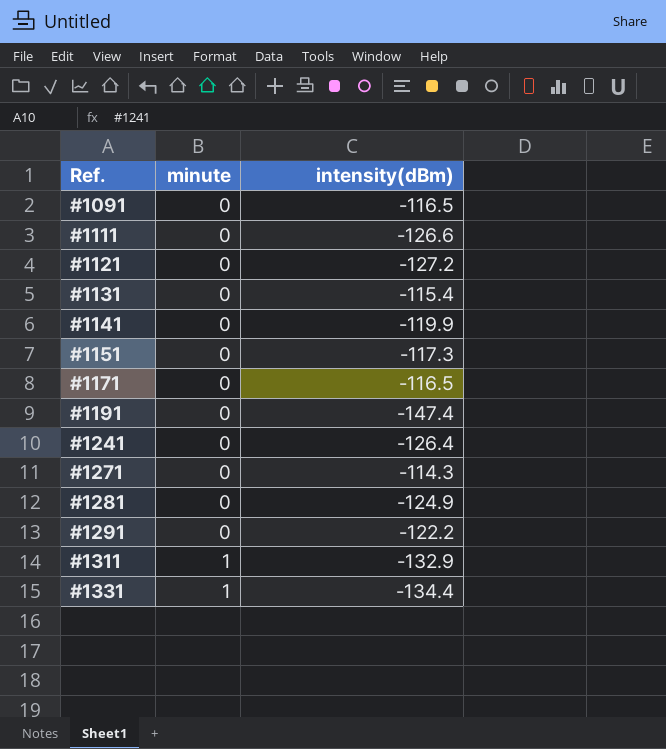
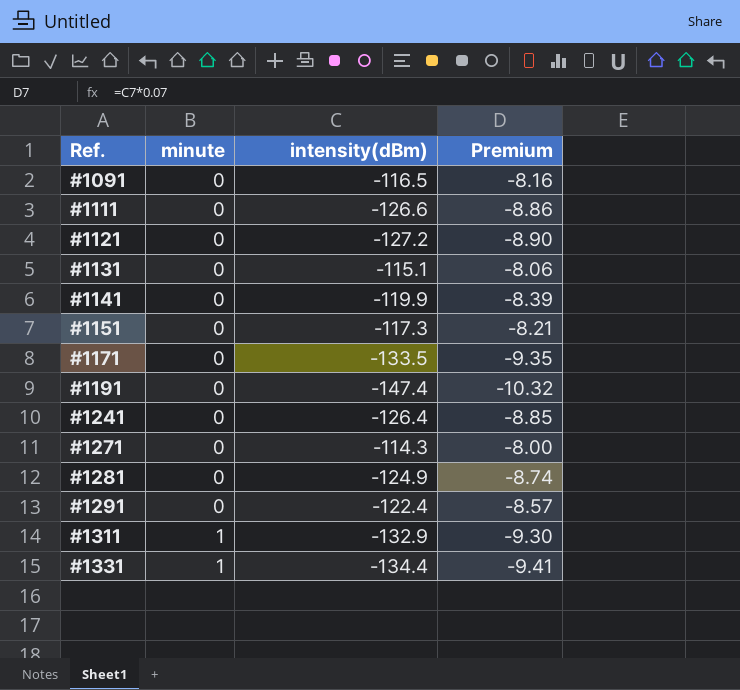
column Premium | formula: none -> [intensity(dBm)] * 0.07
#1131 | intensity(dBm): -115.4 -> -115.1
#1171 | intensity(dBm): -116.5 -> -133.5
#1291 | intensity(dBm): -122.2 -> -122.4

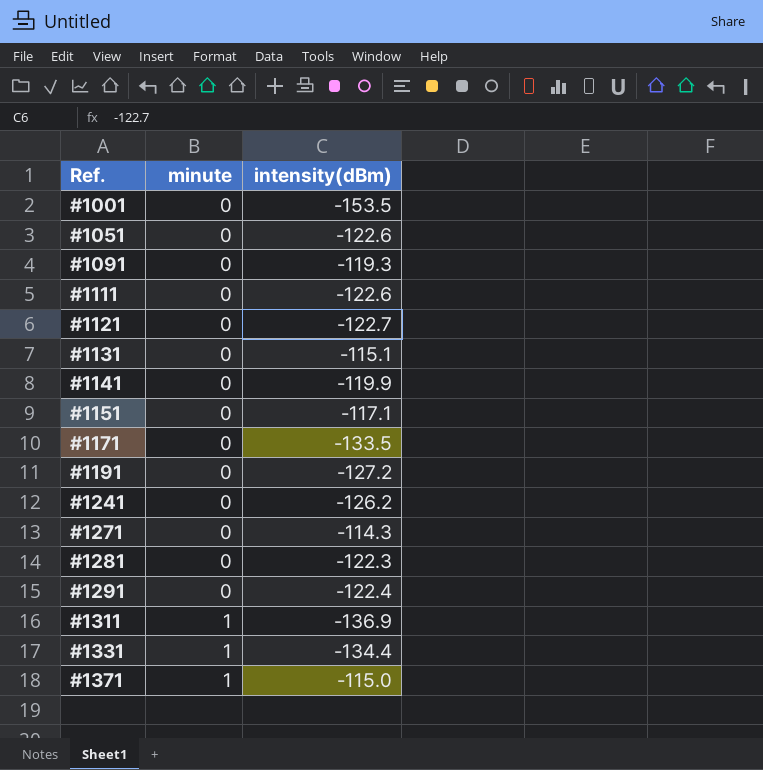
column Premium | formula: [intensity(dBm)] * 0.07 -> none
row #1001: none -> 0 | -153.5
row #1051: none -> 0 | -122.6
#1091 | intensity(dBm): -116.5 -> -119.3
#1111 | intensity(dBm): -126.6 -> -122.6
#1121 | intensity(dBm): -127.2 -> -122.7
#1151 | intensity(dBm): -117.3 -> -117.1
#1191 | intensity(dBm): -147.4 -> -127.2
#1241 | intensity(dBm): -126.4 -> -126.2
#1281 | intensity(dBm): -124.9 -> -122.3
#1311 | intensity(dBm): -132.9 -> -136.9
row #1371: none -> 1 | -115.0

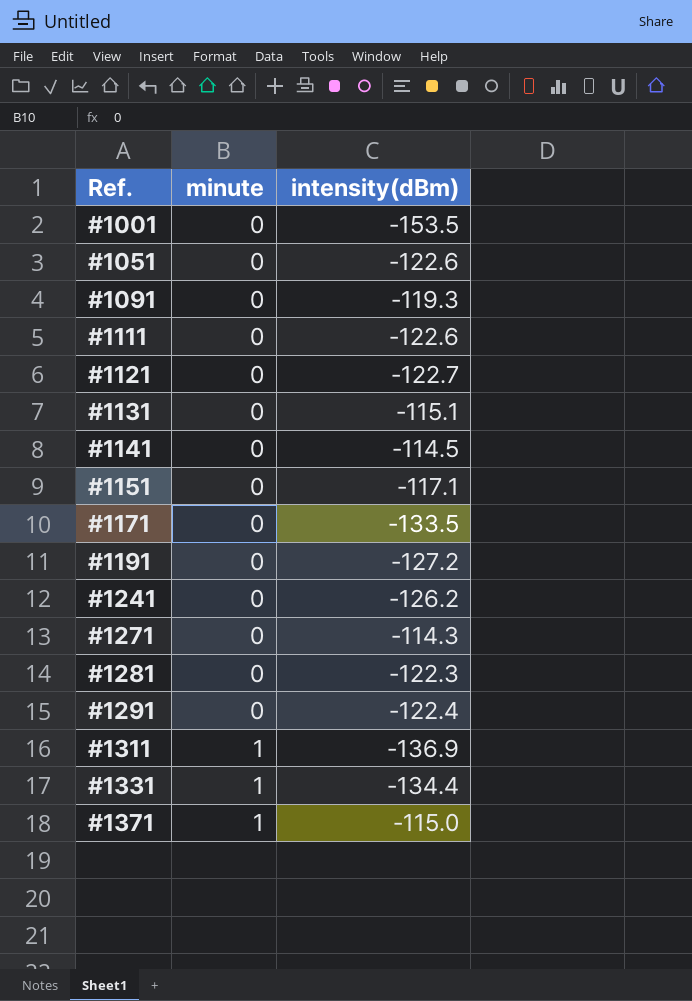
#1141 | intensity(dBm): -119.9 -> -114.5

